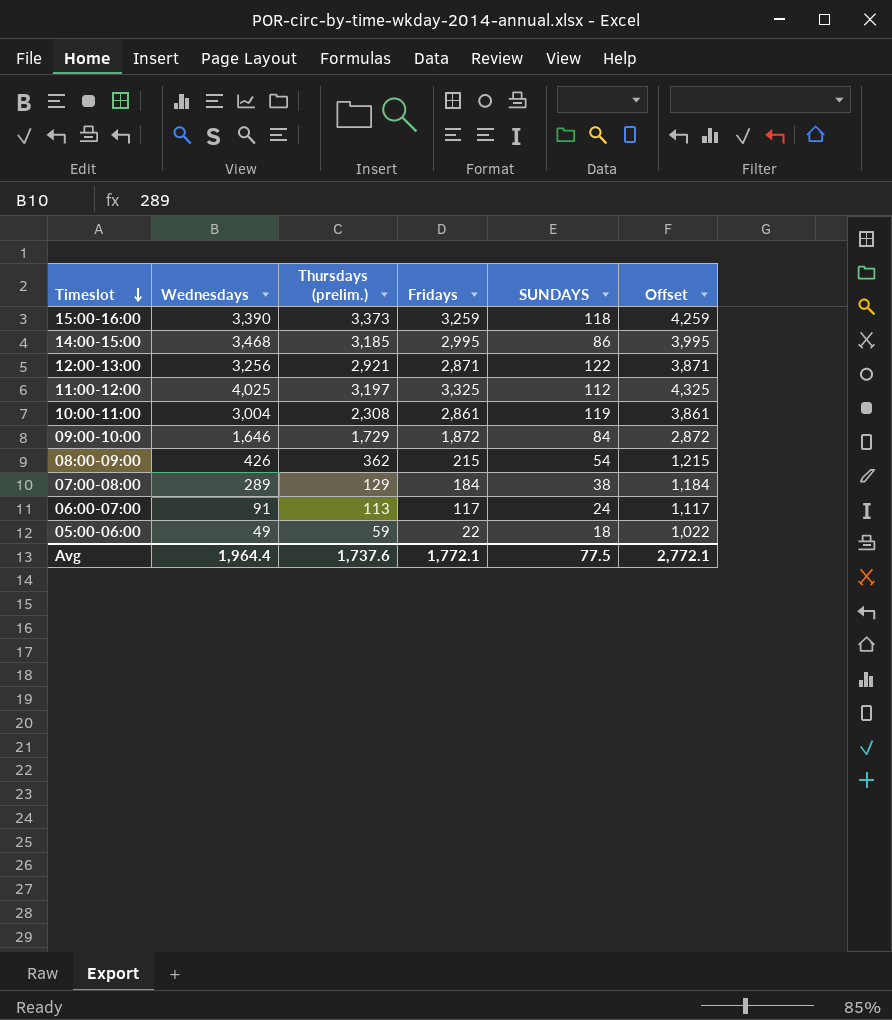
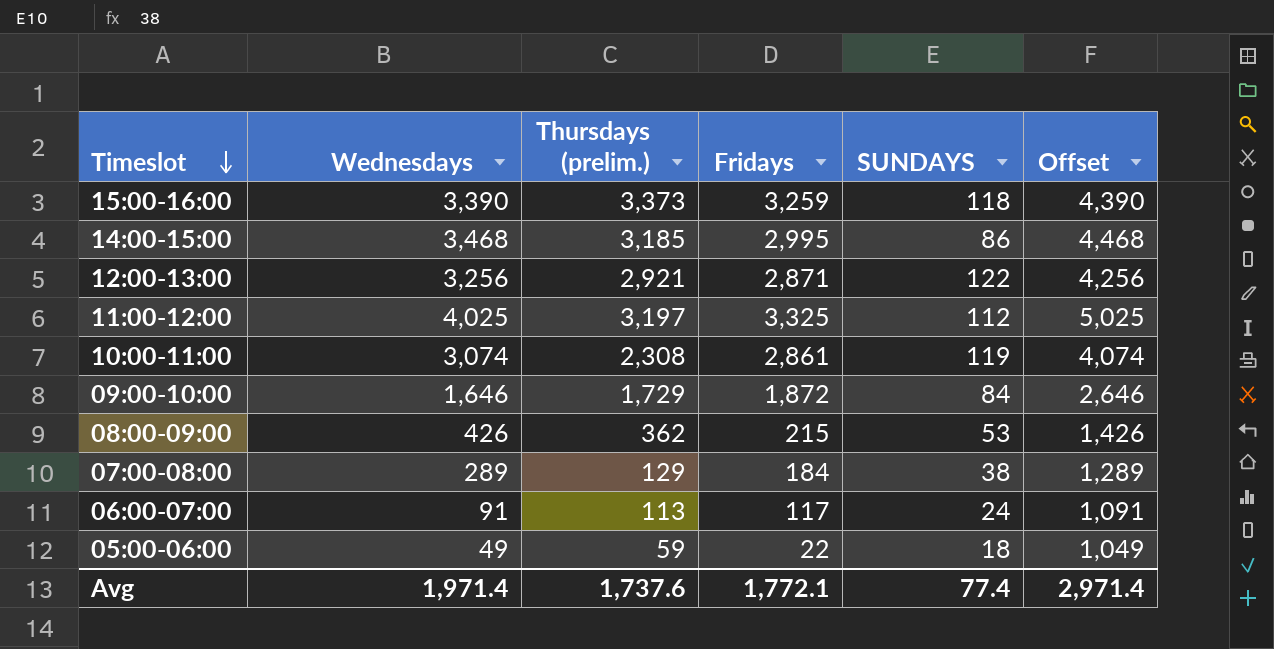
column Offset | formula: [Fridays] + 1000 -> [Wednesdays] + 1000
10:00-11:00 | Wednesdays: 3,004 -> 3,074
08:00-09:00 | SUNDAYS: 54 -> 53
Avg | Wednesdays: 1,964.4 -> 1,971.4
Avg | SUNDAYS: 77.5 -> 77.4
Avg | Offset: 2,772.1 -> 2,971.4

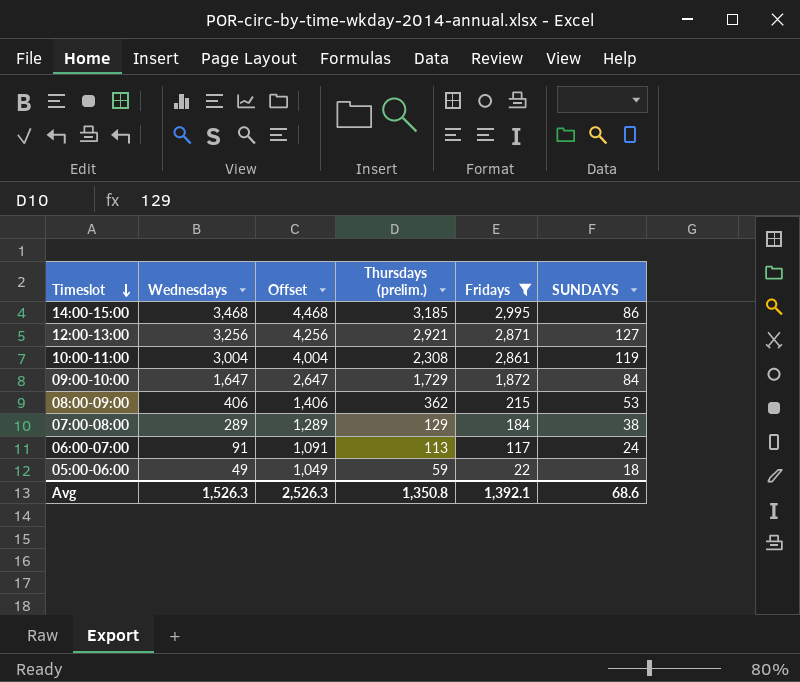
filter: none -> Fridays <= 2,995
column Offset | position: 6 -> 3
12:00-13:00 | SUNDAYS: 122 -> 127
10:00-11:00 | Wednesdays: 3,074 -> 3,004
10:00-11:00 | Offset: 4,074 -> 4,004
09:00-10:00 | Wednesdays: 1,646 -> 1,647
09:00-10:00 | Offset: 2,646 -> 2,647
08:00-09:00 | Wednesdays: 426 -> 406
08:00-09:00 | Offset: 1,426 -> 1,406
Avg | Wednesdays: 1,971.4 -> 1,526.3
Avg | Offset: 2,971.4 -> 2,526.3
Avg | Thursdays (prelim.): 1,737.6 -> 1,350.8
Avg | Fridays: 1,772.1 -> 1,392.1
Avg | SUNDAYS: 77.4 -> 68.6

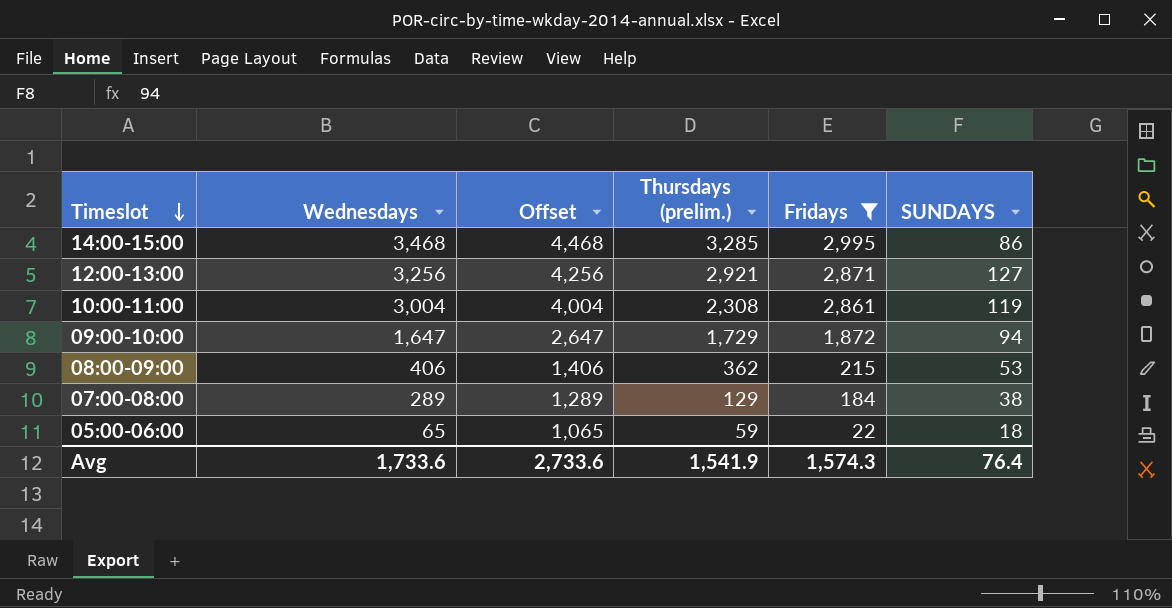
row 06:00-07:00: 91 | 1,091 | 113 | 117 | 24 -> none
14:00-15:00 | Thursdays (prelim.): 3,185 -> 3,285
09:00-10:00 | SUNDAYS: 84 -> 94
05:00-06:00 | Wednesdays: 49 -> 65
05:00-06:00 | Offset: 1,049 -> 1,065
Avg | Wednesdays: 1,526.3 -> 1,733.6
Avg | Offset: 2,526.3 -> 2,733.6
Avg | Thursdays (prelim.): 1,350.8 -> 1,541.9
Avg | Fridays: 1,392.1 -> 1,574.3
Avg | SUNDAYS: 68.6 -> 76.4

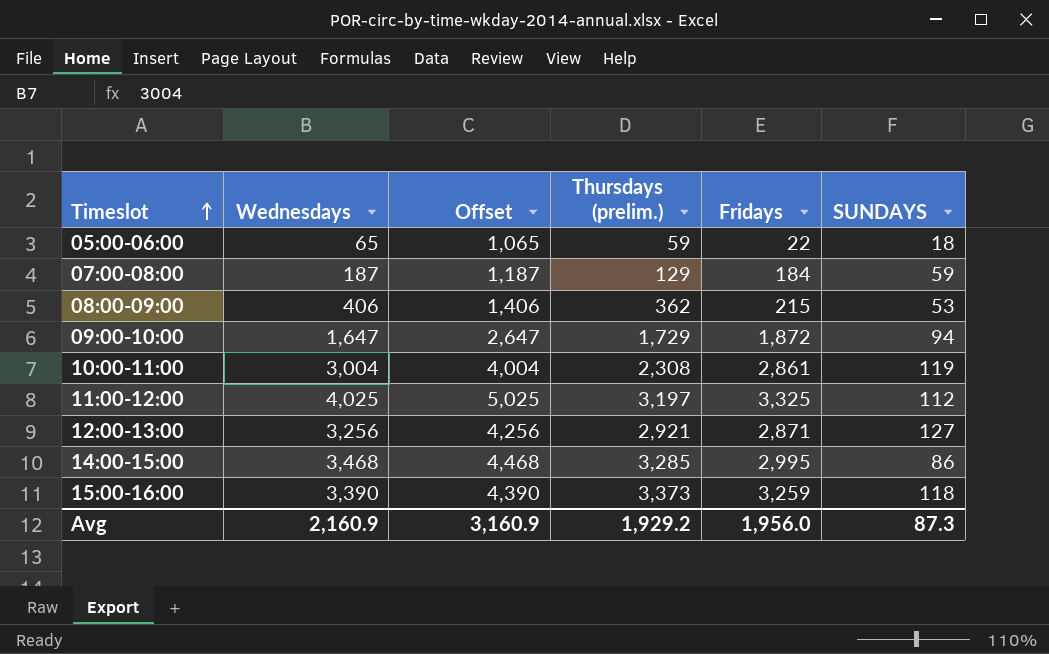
filter: Fridays <= 2,995 -> none
row order: Timeslot descending -> Timeslot ascending
07:00-08:00 | Wednesdays: 289 -> 187
07:00-08:00 | Offset: 1,289 -> 1,187
07:00-08:00 | SUNDAYS: 38 -> 59
Avg | Wednesdays: 1,733.6 -> 2,160.9
Avg | Offset: 2,733.6 -> 3,160.9
Avg | Thursdays (prelim.): 1,541.9 -> 1,929.2
Avg | Fridays: 1,574.3 -> 1,956.0
Avg | SUNDAYS: 76.4 -> 87.3

